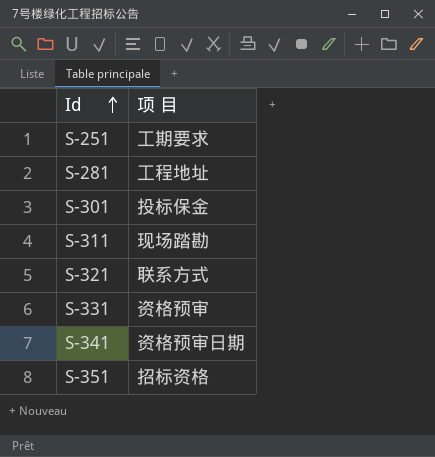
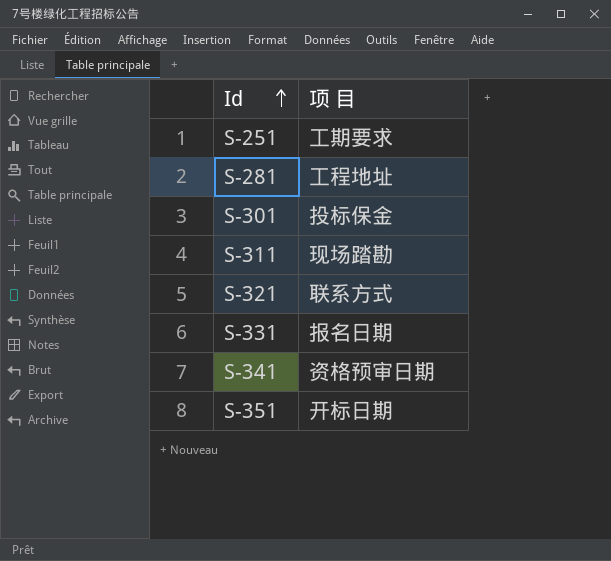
S-331 | 项 目: 资格预审 -> 报名日期
S-351 | 项 目: 招标资格 -> 开标日期

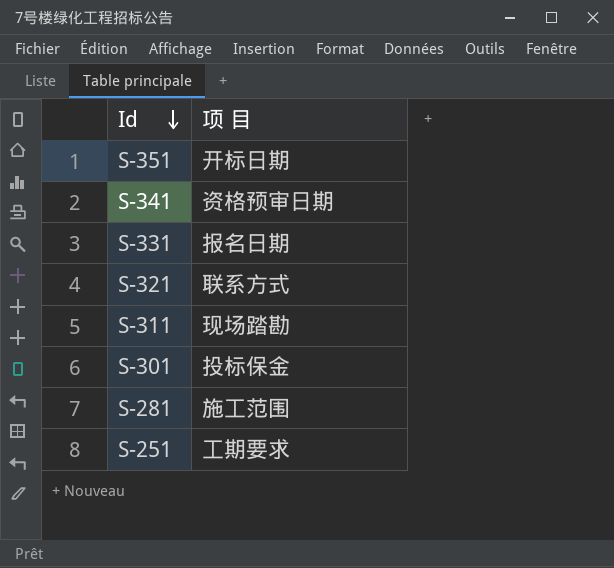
row order: Id ascending -> Id descending
S-281 | 项 目: 工程地址 -> 施工范围

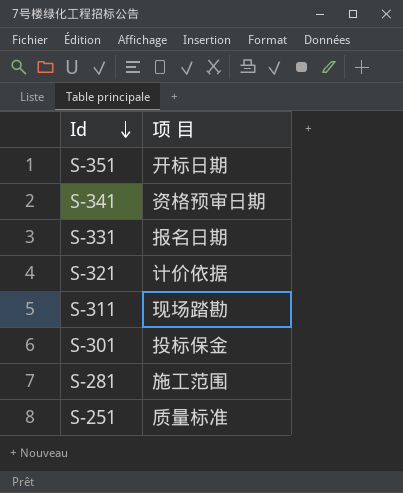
S-321 | 项 目: 联系方式 -> 计价依据
S-251 | 项 目: 工期要求 -> 质量标准

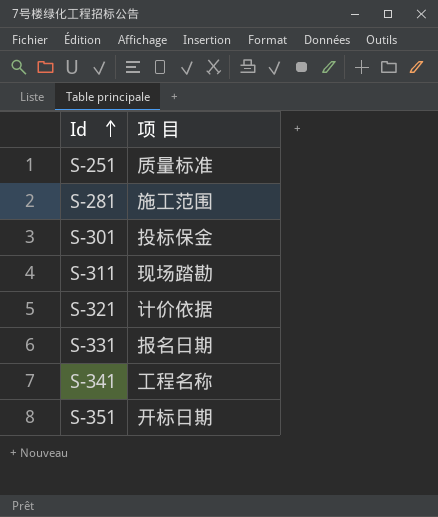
row order: Id descending -> Id ascending
S-341 | 项 目: 资格预审日期 -> 工程名称

